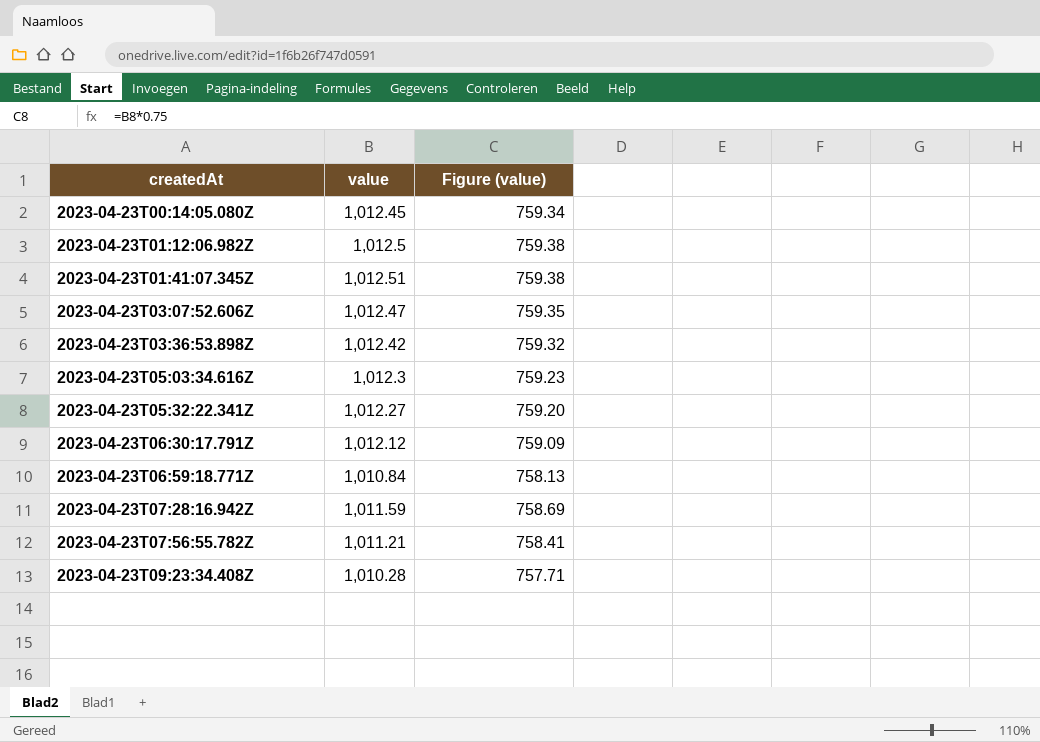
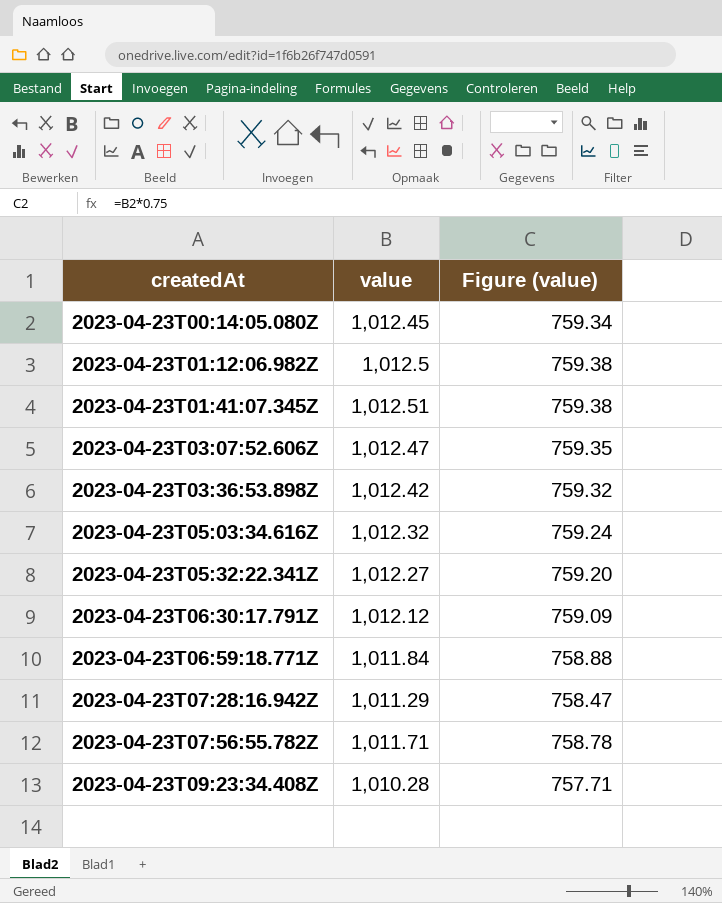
2023-04-23T05:03:34.616Z | value: 1,012.3 -> 1,012.32
2023-04-23T05:03:34.616Z | Figure (value): 759.23 -> 759.24
2023-04-23T06:59:18.771Z | value: 1,010.84 -> 1,011.84
2023-04-23T06:59:18.771Z | Figure (value): 758.13 -> 758.88
2023-04-23T07:28:16.942Z | value: 1,011.59 -> 1,011.29
2023-04-23T07:28:16.942Z | Figure (value): 758.69 -> 758.47
2023-04-23T07:56:55.782Z | value: 1,011.21 -> 1,011.71
2023-04-23T07:56:55.782Z | Figure (value): 758.41 -> 758.78

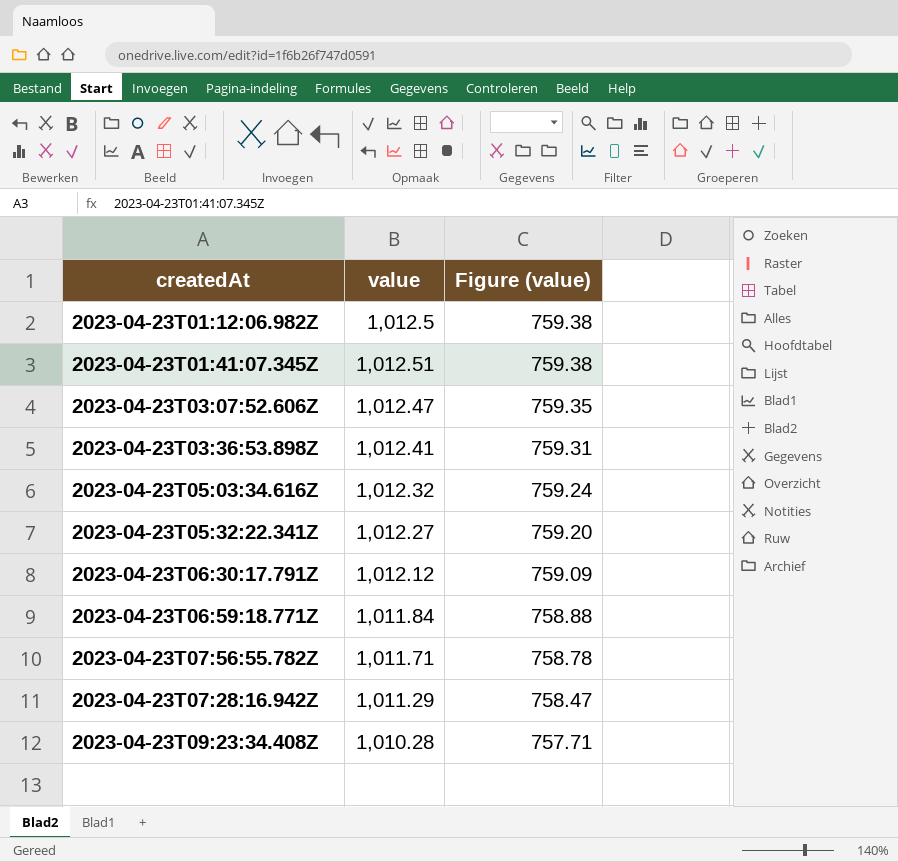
row order: createdAt ascending -> Figure (value) descending
row 2023-04-23T00:14:05.080Z: 1,012.45 | 759.34 -> none
2023-04-23T03:36:53.898Z | value: 1,012.42 -> 1,012.41
2023-04-23T03:36:53.898Z | Figure (value): 759.32 -> 759.31

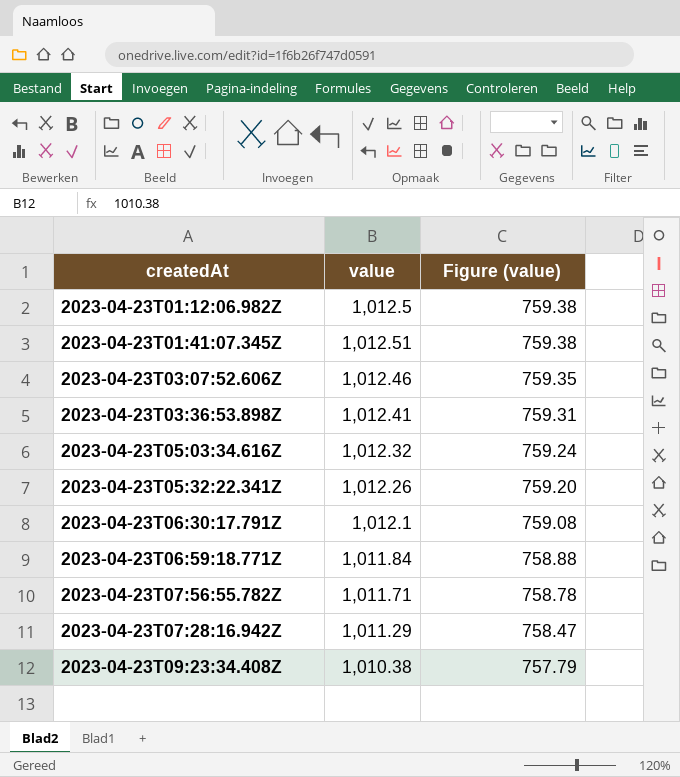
2023-04-23T03:07:52.606Z | value: 1,012.47 -> 1,012.46
2023-04-23T05:32:22.341Z | value: 1,012.27 -> 1,012.26
2023-04-23T06:30:17.791Z | value: 1,012.12 -> 1,012.1
2023-04-23T06:30:17.791Z | Figure (value): 759.09 -> 759.08
2023-04-23T09:23:34.408Z | value: 1,010.28 -> 1,010.38
2023-04-23T09:23:34.408Z | Figure (value): 757.71 -> 757.79

